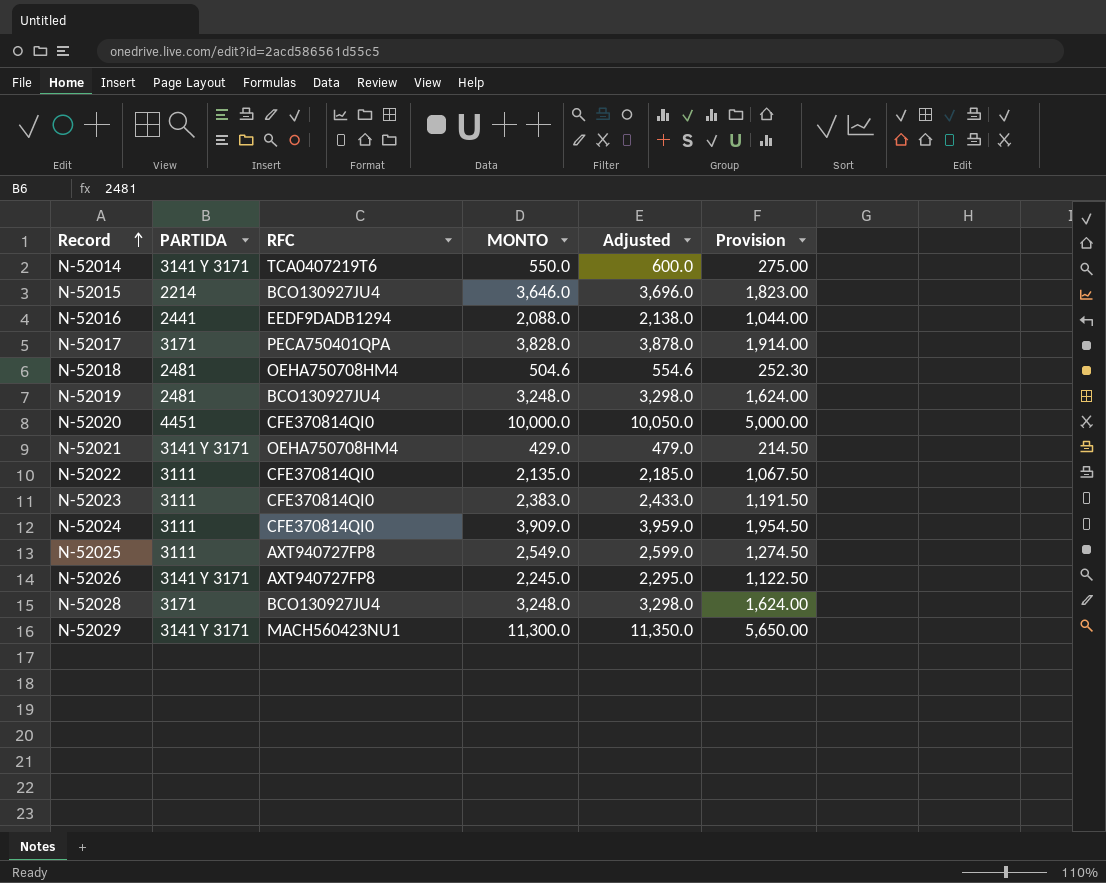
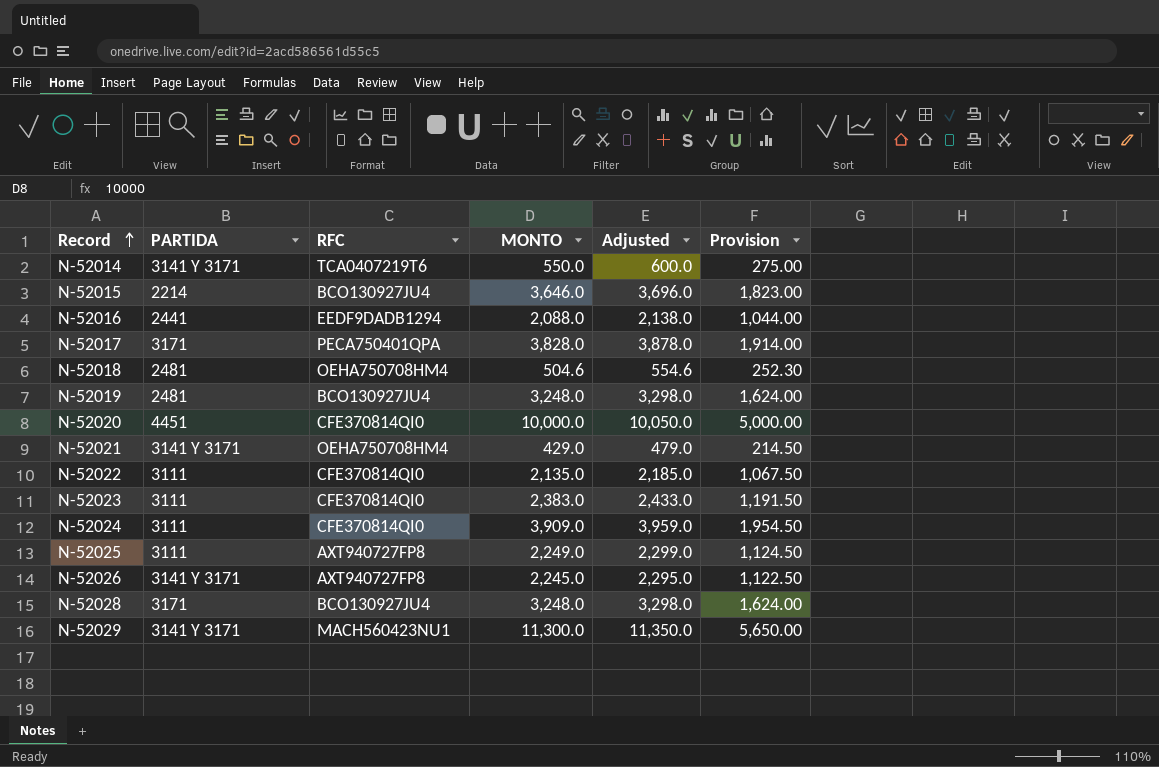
N-52025 | MONTO: 2,549.0 -> 2,249.0
N-52025 | Adjusted: 2,599.0 -> 2,299.0
N-52025 | Provision: 1,274.50 -> 1,124.50

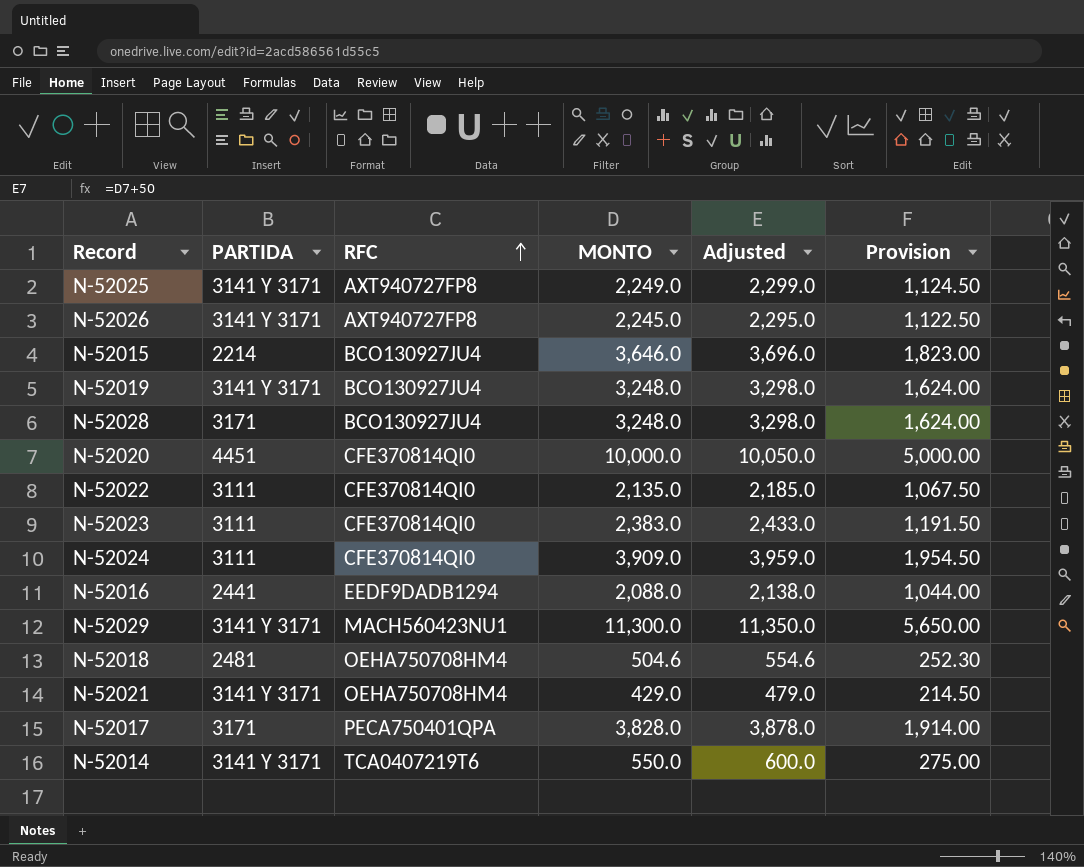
row order: Record ascending -> RFC ascending
N-52025 | PARTIDA: 3111 -> 3141 Y 3171
N-52019 | PARTIDA: 2481 -> 3141 Y 3171

